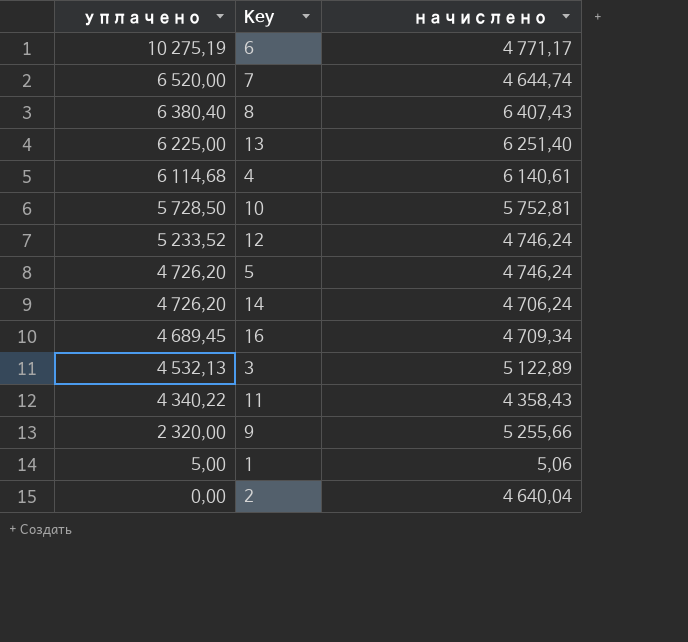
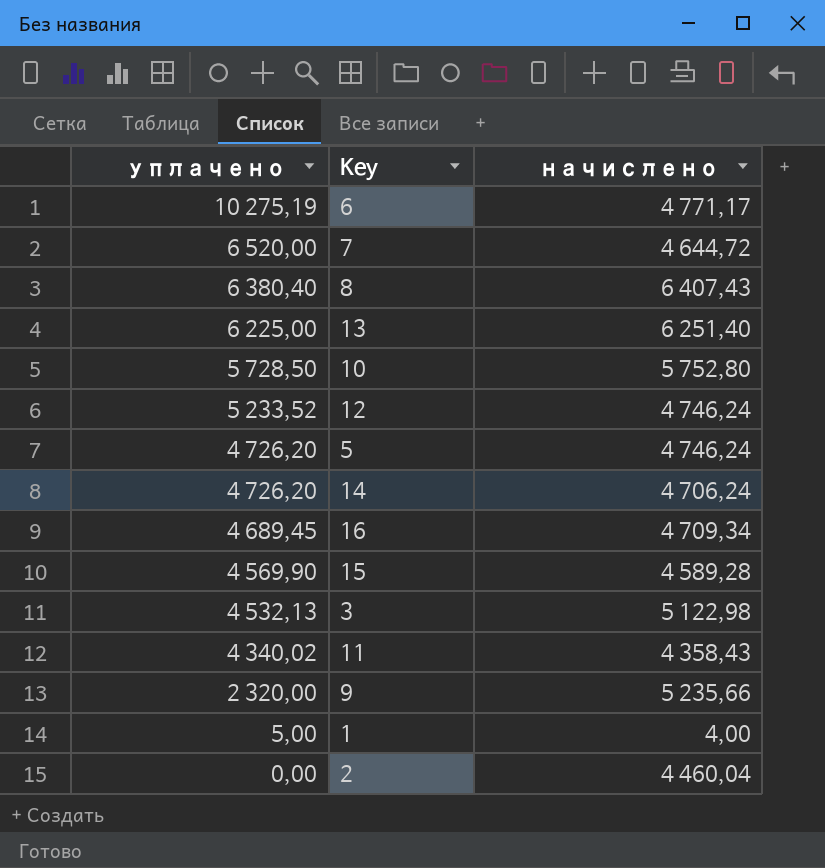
row 4: 6 114,68 | 6 140,61 -> none
7 | начислено: 4 644,74 -> 4 644,72
10 | начислено: 5 752,81 -> 5 752,80
row 15: none -> 4 569,90 | 4 589,28
3 | начислено: 5 122,89 -> 5 122,98
11 | уплачено: 4 340,22 -> 4 340,02
9 | начислено: 5 255,66 -> 5 235,66
1 | начислено: 5,06 -> 4,00
2 | начислено: 4 640,04 -> 4 460,04

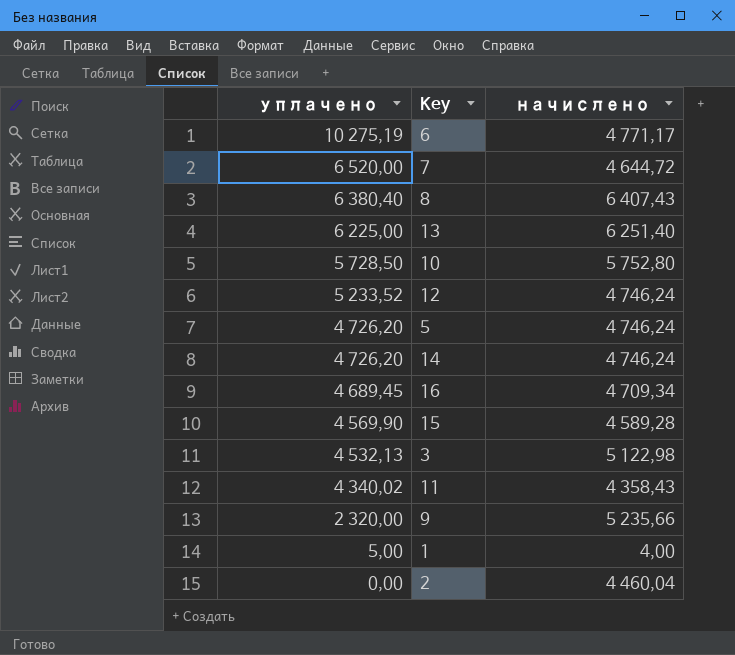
14 | начислено: 4 706,24 -> 4 746,24

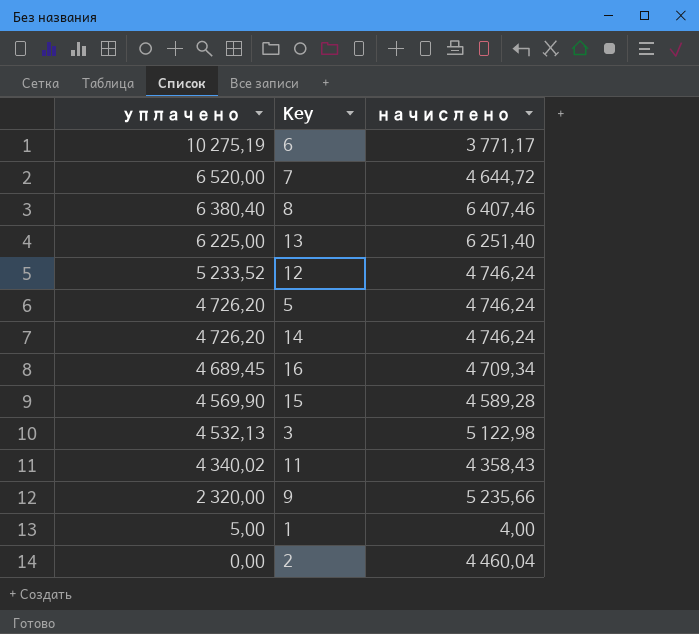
row 10: 5 728,50 | 5 752,80 -> none
6 | начислено: 4 771,17 -> 3 771,17
8 | начислено: 6 407,43 -> 6 407,46

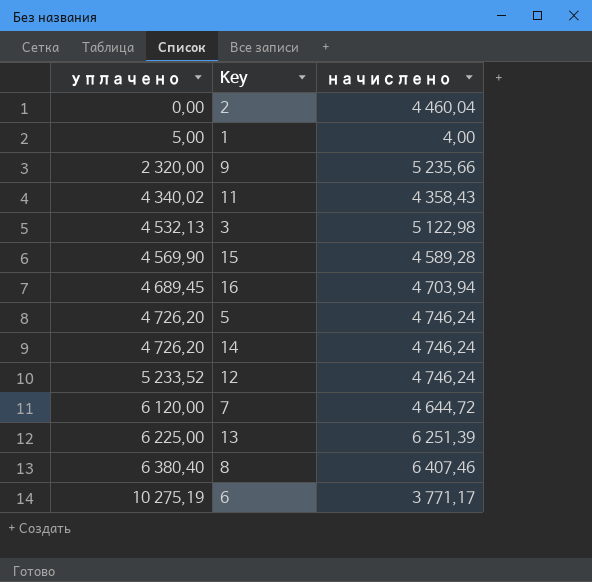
row order: уплачено descending -> уплачено ascending
16 | начислено: 4 709,34 -> 4 703,94
7 | уплачено: 6 520,00 -> 6 120,00
13 | начислено: 6 251,40 -> 6 251,39

